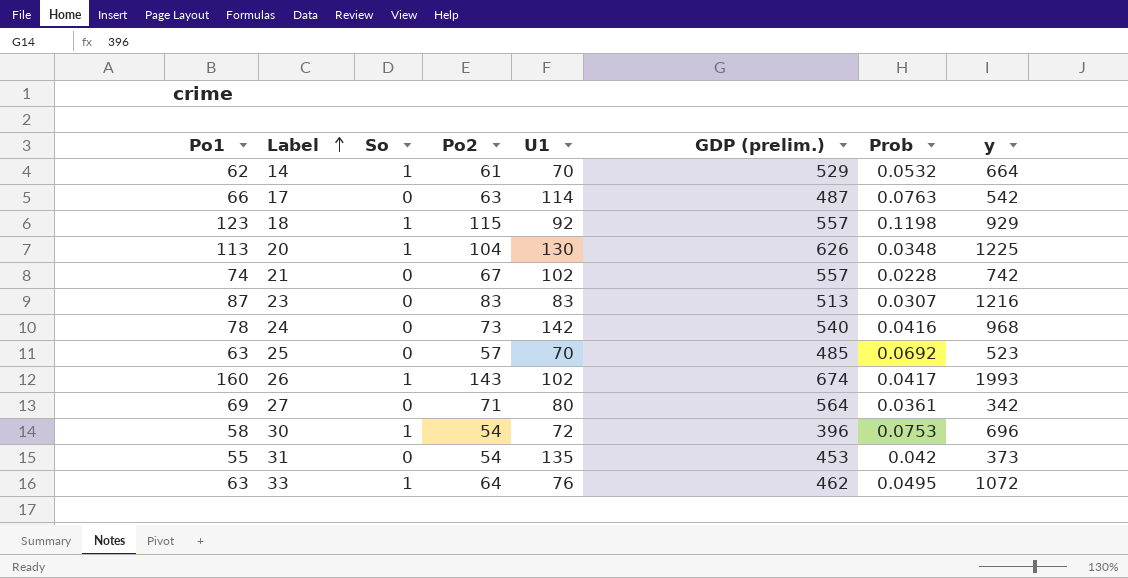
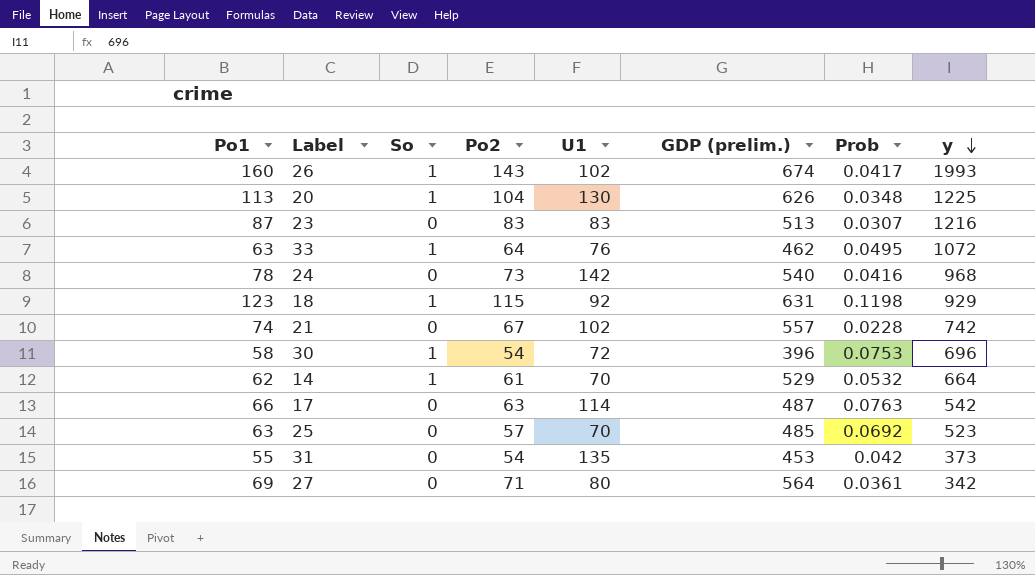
row order: Label ascending -> y descending
18 | GDP (prelim.): 557 -> 631

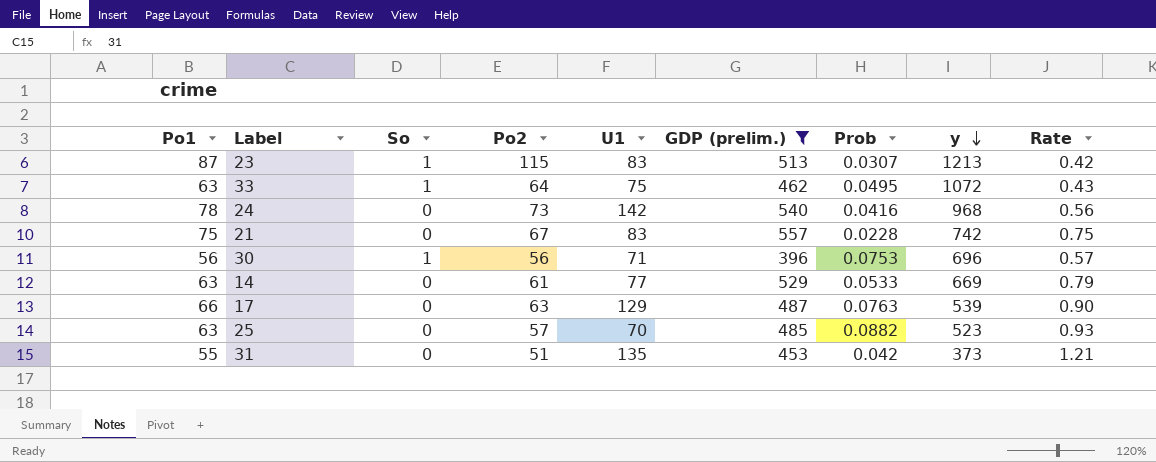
filter: none -> GDP (prelim.) <= 557
column Rate | formula: none -> [GDP (prelim.)] / [y]
23 | So: 0 -> 1
23 | Po2: 83 -> 115
23 | y: 1216 -> 1213
33 | U1: 76 -> 75
21 | Po1: 74 -> 75
21 | U1: 102 -> 83
30 | Po1: 58 -> 56
30 | Po2: 54 -> 56
30 | U1: 72 -> 71
14 | Po1: 62 -> 63
14 | So: 1 -> 0
14 | U1: 70 -> 77
14 | Prob: 0.0532 -> 0.0533
14 | y: 664 -> 669
17 | U1: 114 -> 129
17 | y: 542 -> 539
25 | Prob: 0.0692 -> 0.0882
31 | Po2: 54 -> 51

